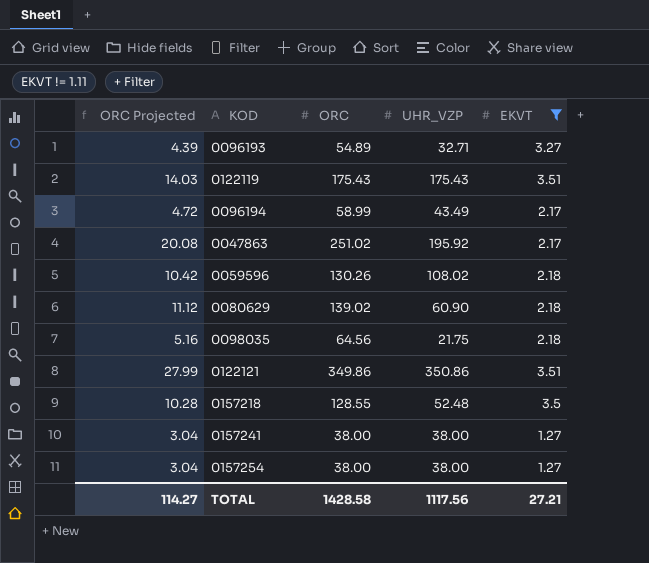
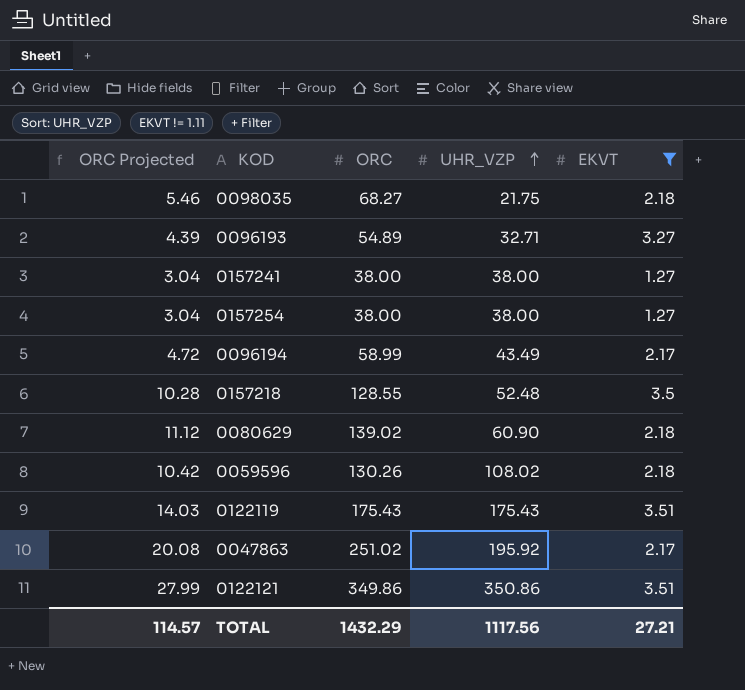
row order: none -> UHR_VZP ascending
0098035 | ORC Projected: 5.16 -> 5.46
0098035 | ORC: 64.56 -> 68.27
TOTAL | ORC Projected: 114.27 -> 114.57
TOTAL | ORC: 1428.58 -> 1432.29

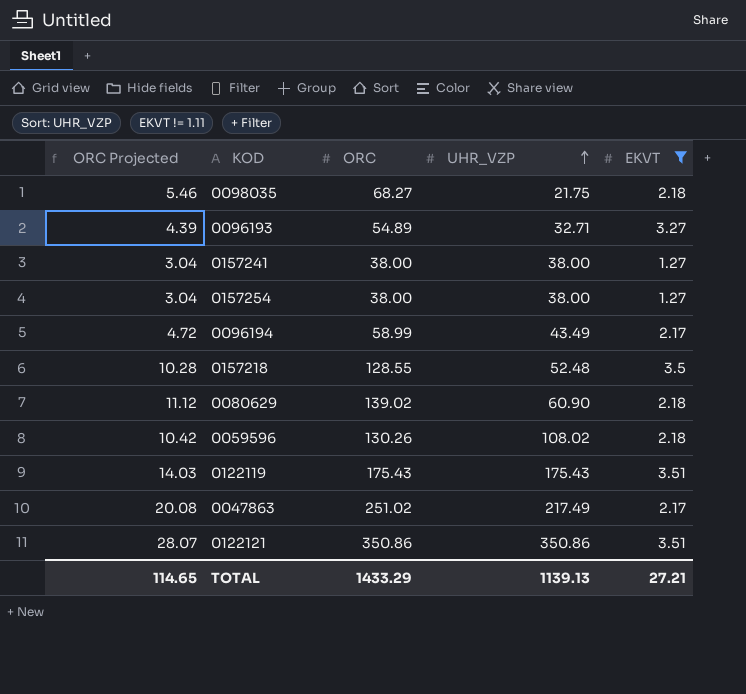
0047863 | UHR_VZP: 195.92 -> 217.49
0122121 | ORC Projected: 27.99 -> 28.07
0122121 | ORC: 349.86 -> 350.86
TOTAL | ORC Projected: 114.57 -> 114.65
TOTAL | ORC: 1432.29 -> 1433.29
TOTAL | UHR_VZP: 1117.56 -> 1139.13

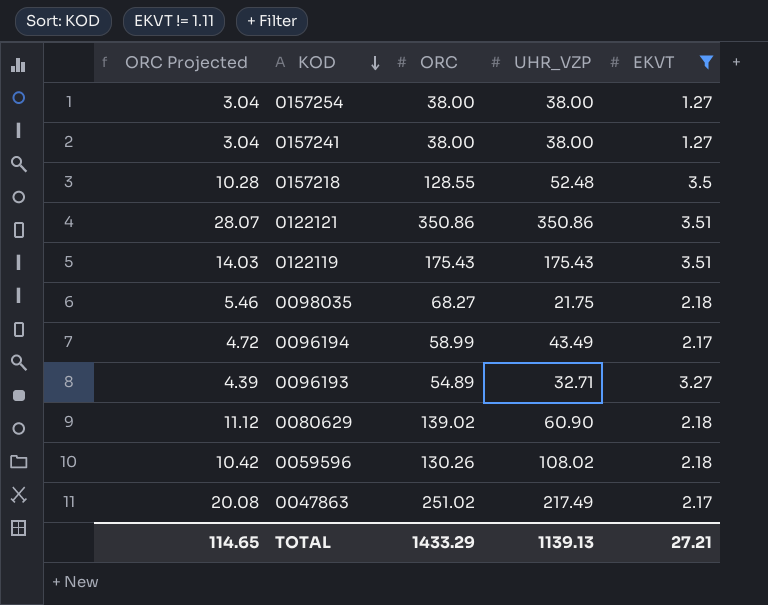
row order: UHR_VZP ascending -> KOD descending

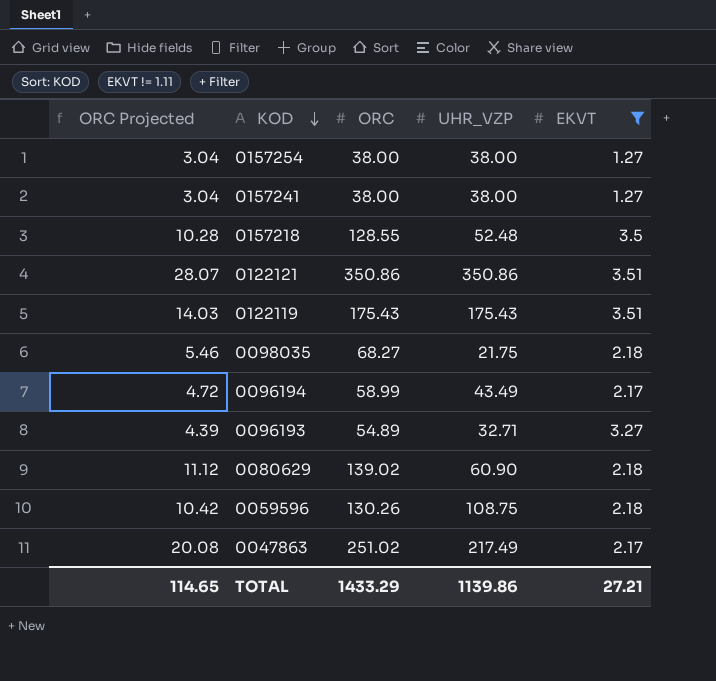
0059596 | UHR_VZP: 108.02 -> 108.75
TOTAL | UHR_VZP: 1139.13 -> 1139.86

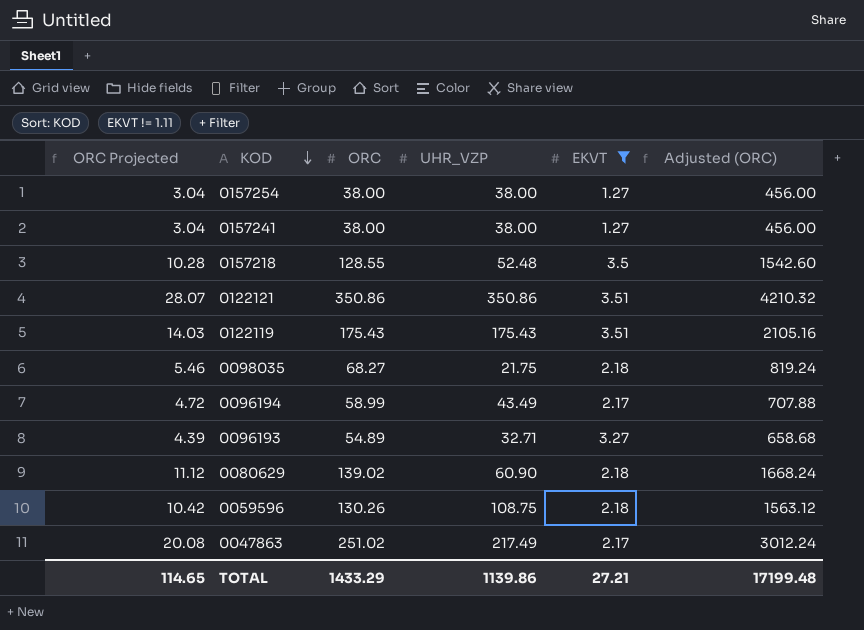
column Adjusted (ORC) | formula: none -> [ORC] * 12

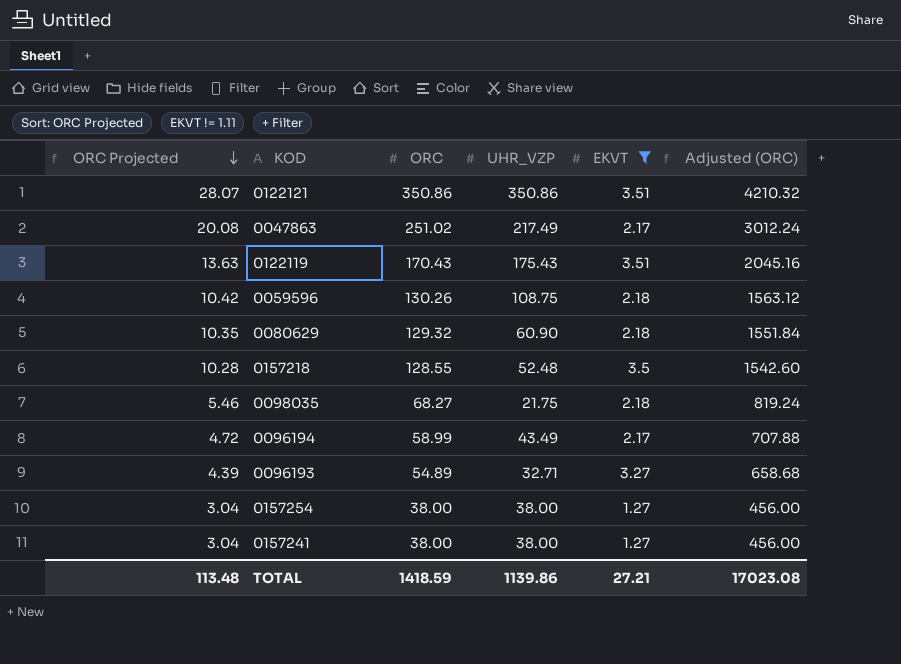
row order: KOD descending -> ORC Projected descending
0122119 | ORC Projected: 14.03 -> 13.63
0122119 | ORC: 175.43 -> 170.43
0122119 | Adjusted (ORC): 2105.16 -> 2045.16
0080629 | ORC Projected: 11.12 -> 10.35
0080629 | ORC: 139.02 -> 129.32
0080629 | Adjusted (ORC): 1668.24 -> 1551.84
TOTAL | ORC Projected: 114.65 -> 113.48
TOTAL | ORC: 1433.29 -> 1418.59
TOTAL | Adjusted (ORC): 17199.48 -> 17023.08

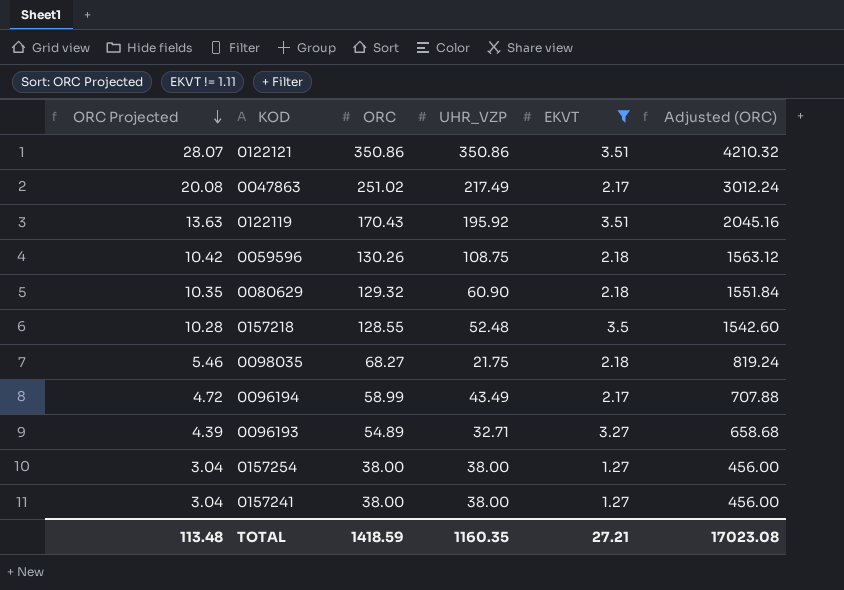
0122119 | UHR_VZP: 175.43 -> 195.92
TOTAL | UHR_VZP: 1139.86 -> 1160.35

